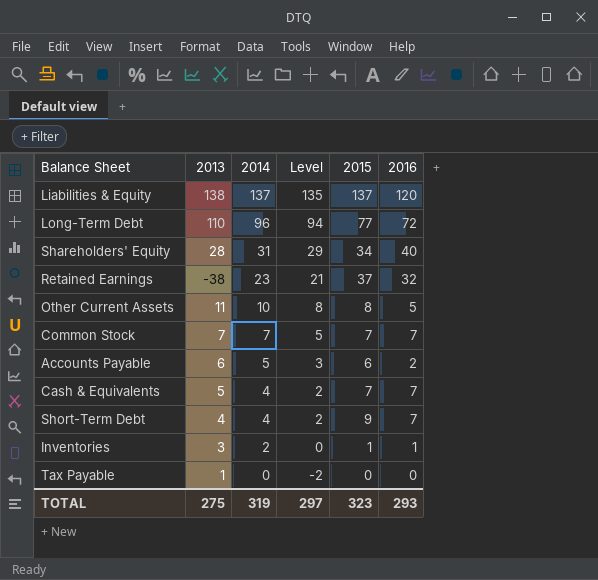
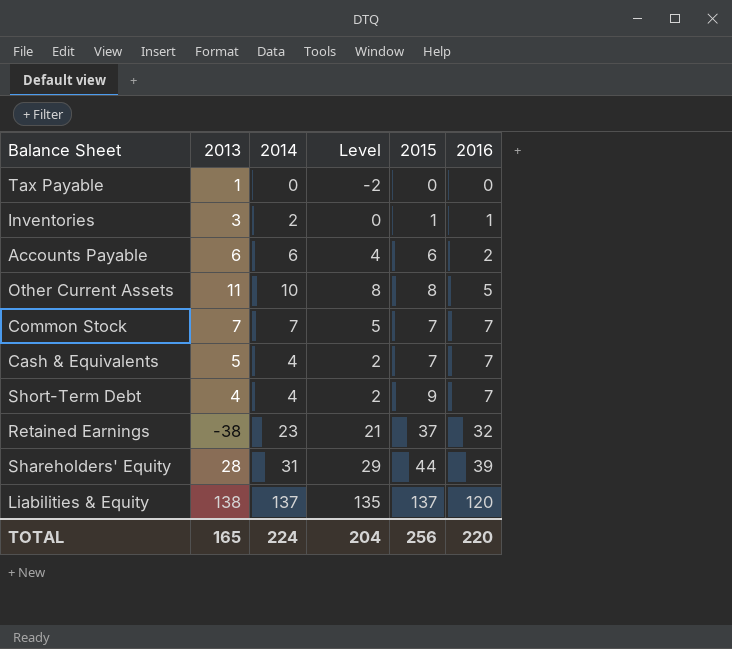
row order: 2014 descending -> 2016 ascending
row Long-Term Debt: 110 | 96 | 94 | 77 | 72 -> none
Accounts Payable | 2014: 5 -> 6
Accounts Payable | Level: 3 -> 4
Shareholders' Equity | 2015: 34 -> 44
Shareholders' Equity | 2016: 40 -> 39
TOTAL | 2013: 275 -> 165
TOTAL | 2014: 319 -> 224
TOTAL | Level: 297 -> 204
TOTAL | 2015: 323 -> 256
TOTAL | 2016: 293 -> 220

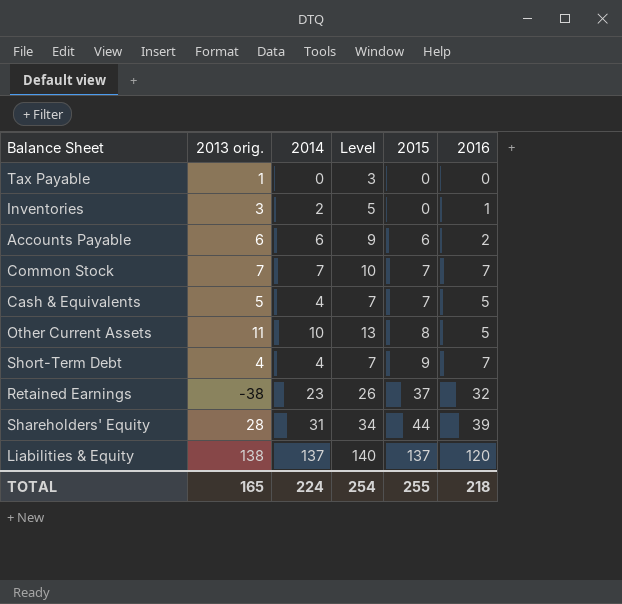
row order: 2016 ascending -> 2015 ascending
column name: 2013 -> 2013 orig.
column Level | formula: [2014] - 2 -> [2014] + 3
Inventories | 2015: 1 -> 0
Cash & Equivalents | 2016: 7 -> 5
TOTAL | Level: 204 -> 254
TOTAL | 2015: 256 -> 255
TOTAL | 2016: 220 -> 218

